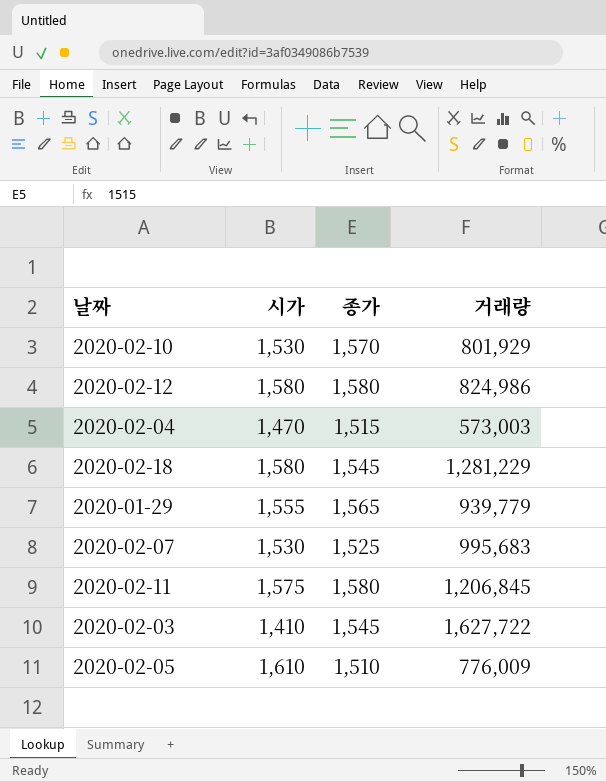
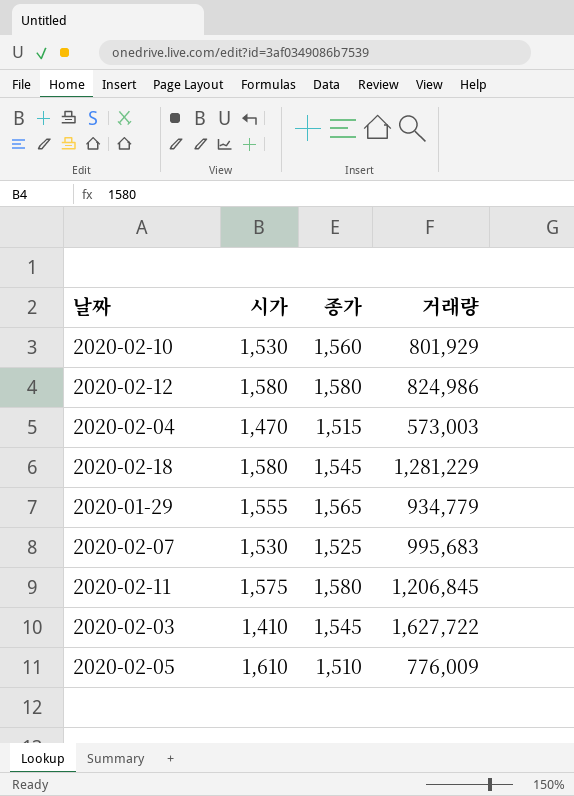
2020-02-10 | 종가: 1,570 -> 1,560
2020-01-29 | 거래량: 939,779 -> 934,779

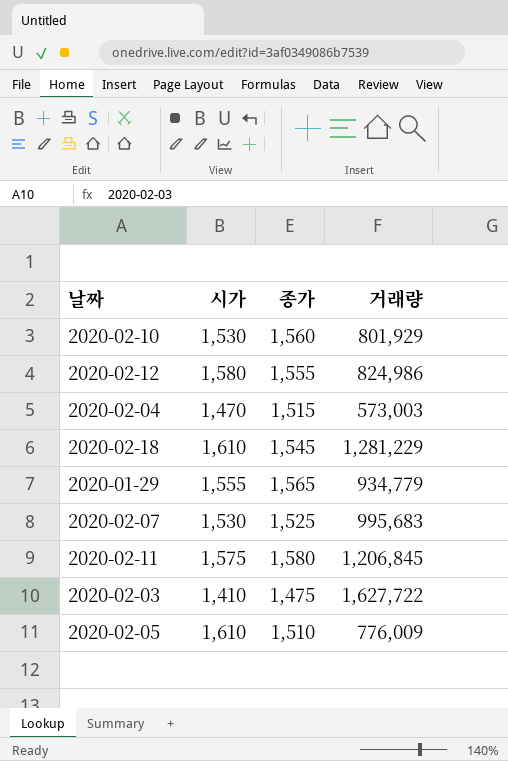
2020-02-12 | 종가: 1,580 -> 1,555
2020-02-18 | 시가: 1,580 -> 1,610
2020-02-03 | 종가: 1,545 -> 1,475

